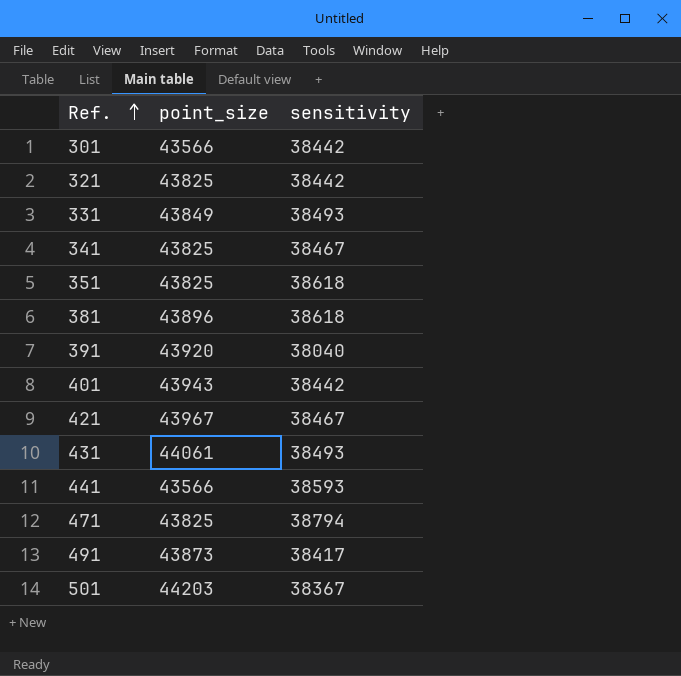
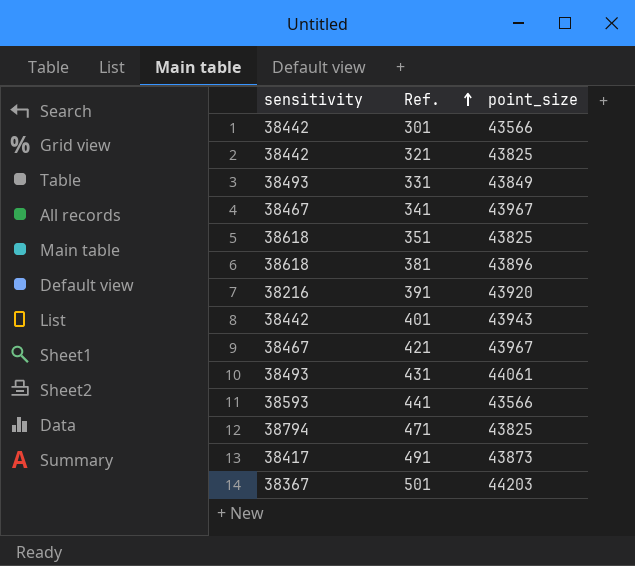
column sensitivity | position: 3 -> 1
341 | point_size: 43825 -> 43967
391 | sensitivity: 38040 -> 38216

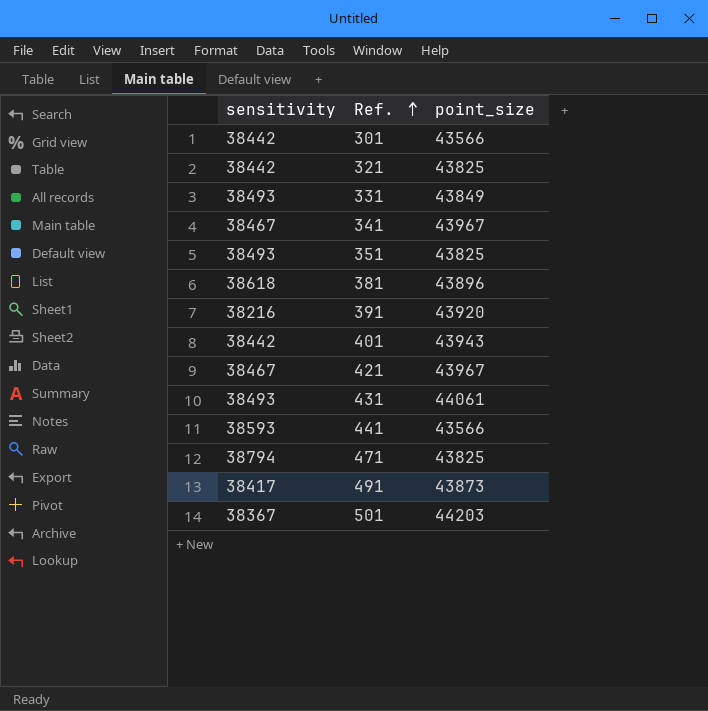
351 | sensitivity: 38618 -> 38493

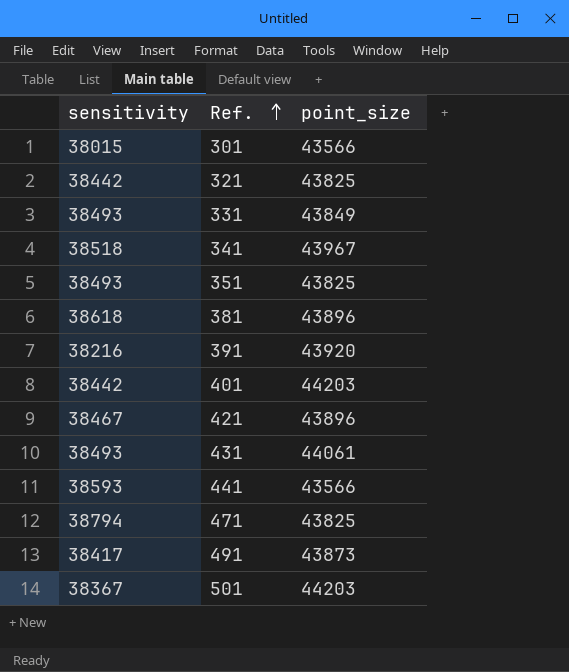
301 | sensitivity: 38442 -> 38015
341 | sensitivity: 38467 -> 38518
401 | point_size: 43943 -> 44203
421 | point_size: 43967 -> 43896

